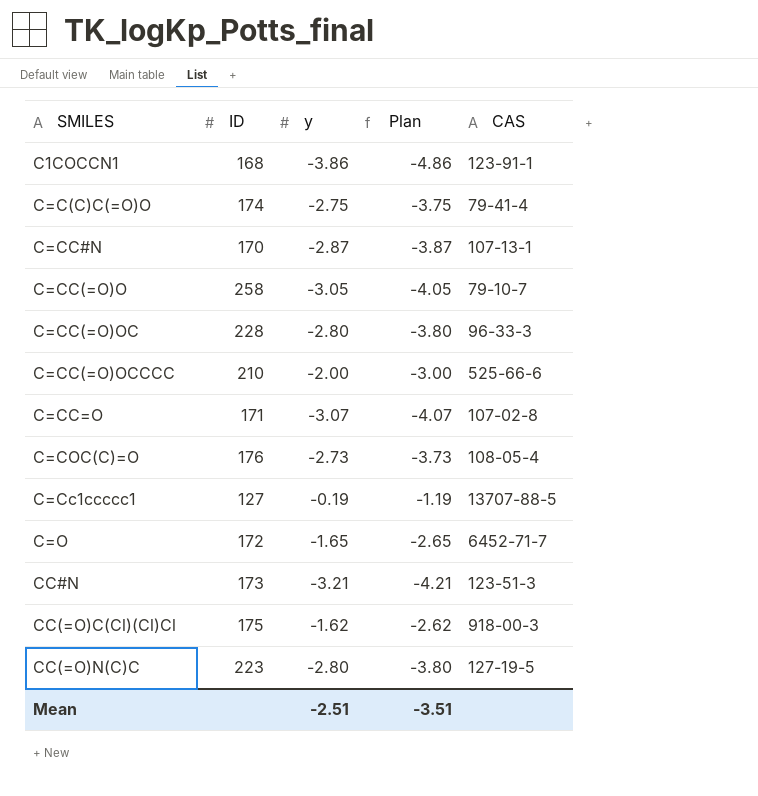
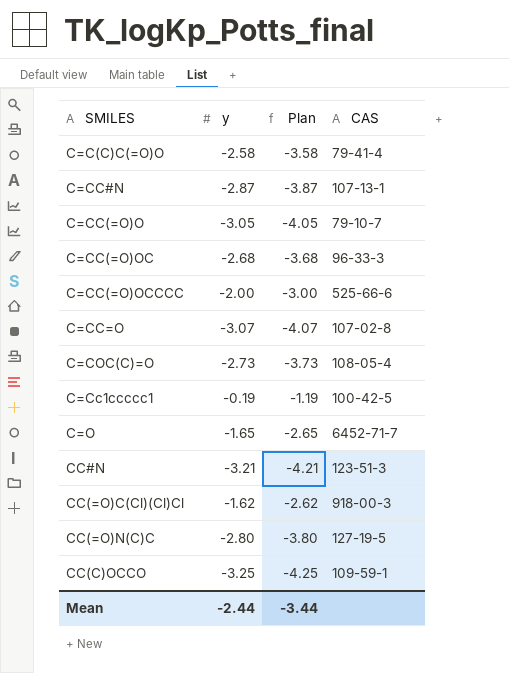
column ID | position: 2 -> none
row C1COCCN1: 168 | -3.86 | -4.86 | 123-91-1 -> none
C=C(C)C(=O)O | y: -2.75 -> -2.58
C=C(C)C(=O)O | Plan: -3.75 -> -3.58
C=CC(=O)OC | y: -2.80 -> -2.68
C=CC(=O)OC | Plan: -3.80 -> -3.68
C=Cc1ccccc1 | CAS: 13707-88-5 -> 100-42-5
row CC(C)OCCO: none -> -3.25 | -4.25 | 109-59-1
Mean | y: -2.51 -> -2.44
Mean | Plan: -3.51 -> -3.44

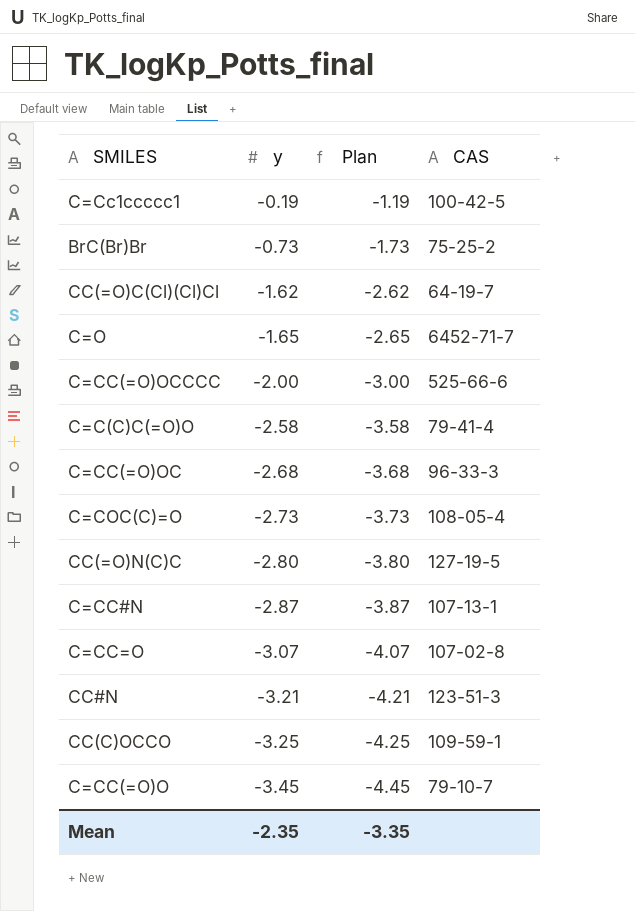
row order: none -> y descending
row BrC(Br)Br: none -> -0.73 | -1.73 | 75-25-2
CC(=O)C(Cl)(Cl)Cl | CAS: 918-00-3 -> 64-19-7
C=CC(=O)O | y: -3.05 -> -3.45
C=CC(=O)O | Plan: -4.05 -> -4.45
Mean | y: -2.44 -> -2.35
Mean | Plan: -3.44 -> -3.35

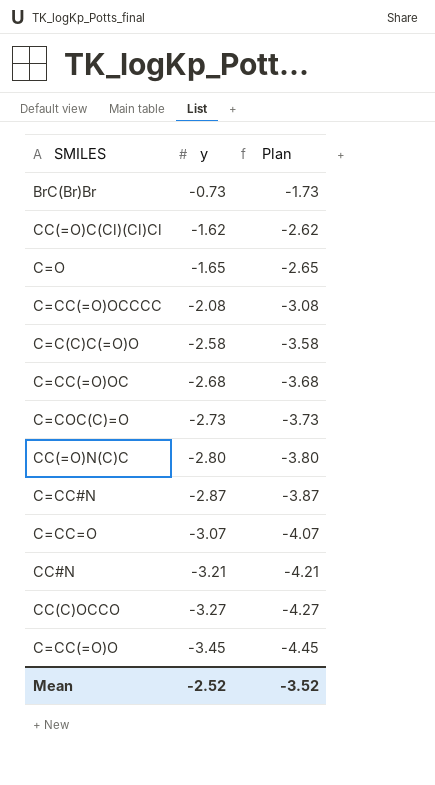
column CAS | position: 4 -> none
row C=Cc1ccccc1: -0.19 | -1.19 | 100-42-5 -> none
C=CC(=O)OCCCC | y: -2.00 -> -2.08
C=CC(=O)OCCCC | Plan: -3.00 -> -3.08
CC(C)OCCO | y: -3.25 -> -3.27
CC(C)OCCO | Plan: -4.25 -> -4.27
Mean | y: -2.35 -> -2.52
Mean | Plan: -3.35 -> -3.52

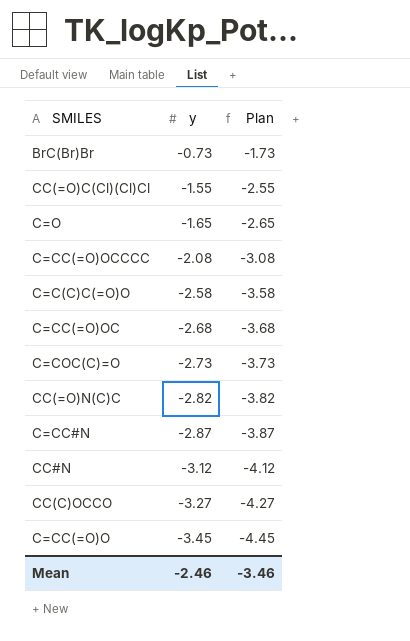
row C=CC=O: -3.07 | -4.07 -> none
CC(=O)C(Cl)(Cl)Cl | y: -1.62 -> -1.55
CC(=O)C(Cl)(Cl)Cl | Plan: -2.62 -> -2.55
CC(=O)N(C)C | y: -2.80 -> -2.82
CC(=O)N(C)C | Plan: -3.80 -> -3.82
CC#N | y: -3.21 -> -3.12
CC#N | Plan: -4.21 -> -4.12
Mean | y: -2.52 -> -2.46
Mean | Plan: -3.52 -> -3.46

